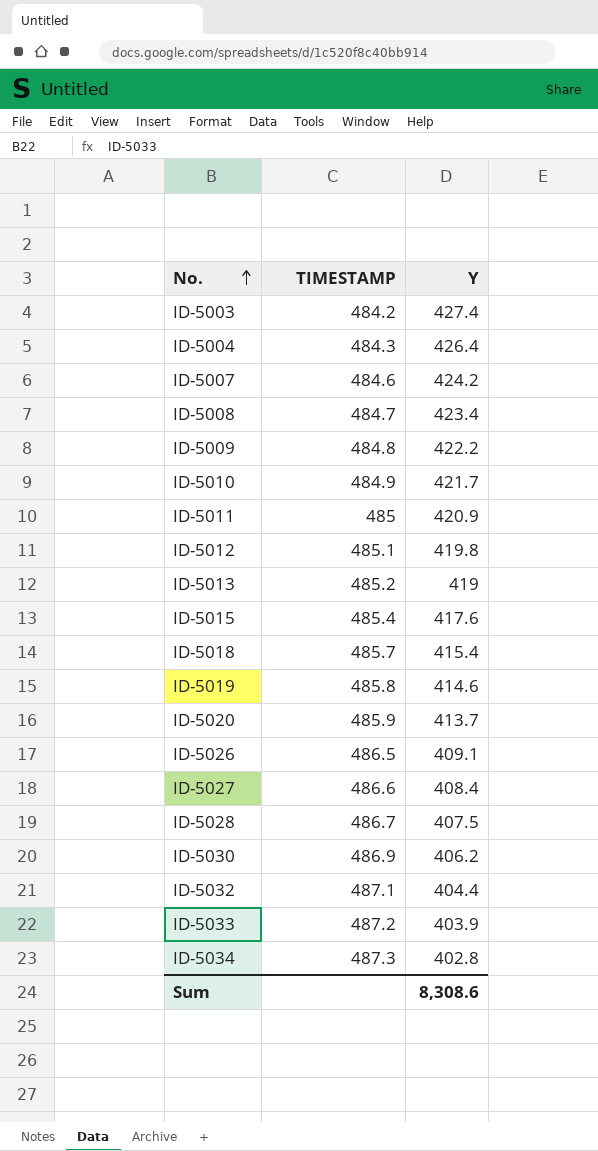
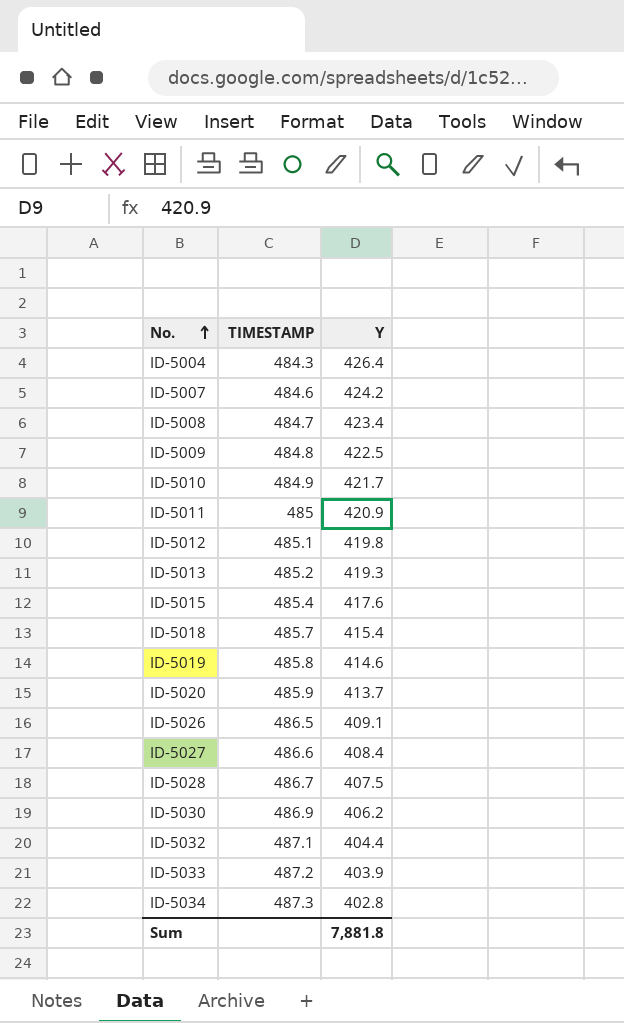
row ID-5003: 484.2 | 427.4 -> none
ID-5009 | Y: 422.2 -> 422.5
ID-5013 | Y: 419 -> 419.3
Sum | Y: 8,308.6 -> 7,881.8

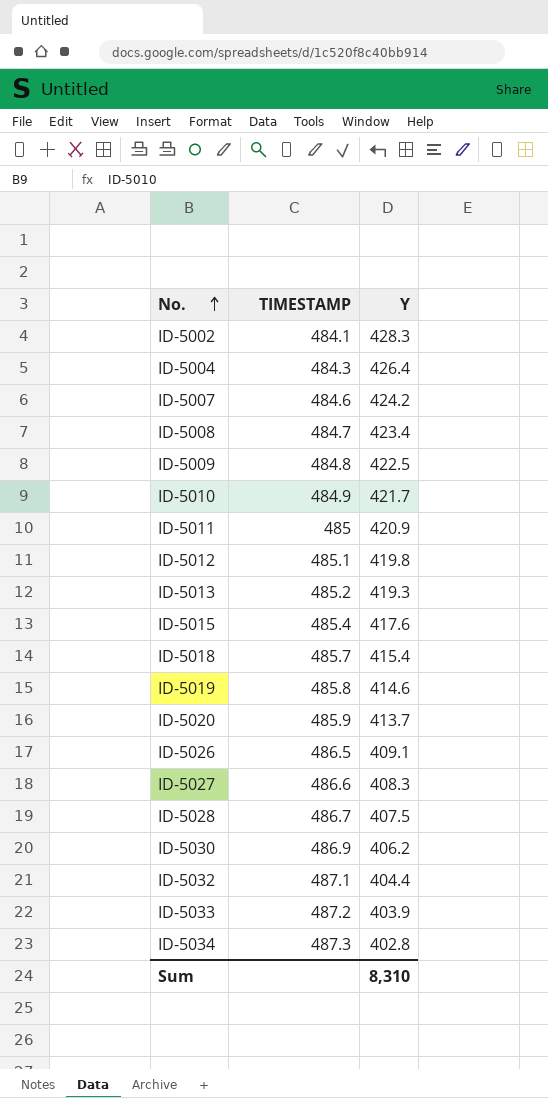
row ID-5002: none -> 484.1 | 428.3
ID-5027 | Y: 408.4 -> 408.3
Sum | Y: 7,881.8 -> 8,310

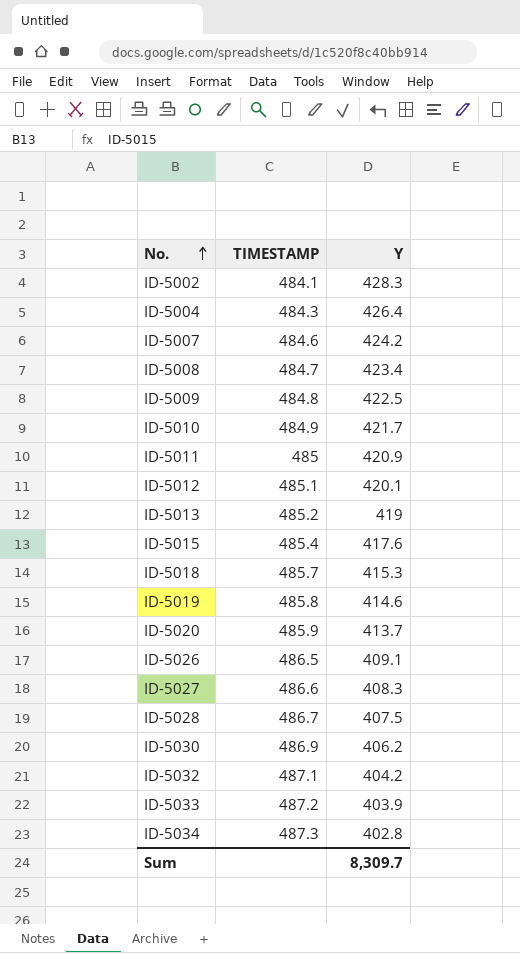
ID-5012 | Y: 419.8 -> 420.1
ID-5013 | Y: 419.3 -> 419
ID-5018 | Y: 415.4 -> 415.3
ID-5032 | Y: 404.4 -> 404.2
Sum | Y: 8,310 -> 8,309.7

